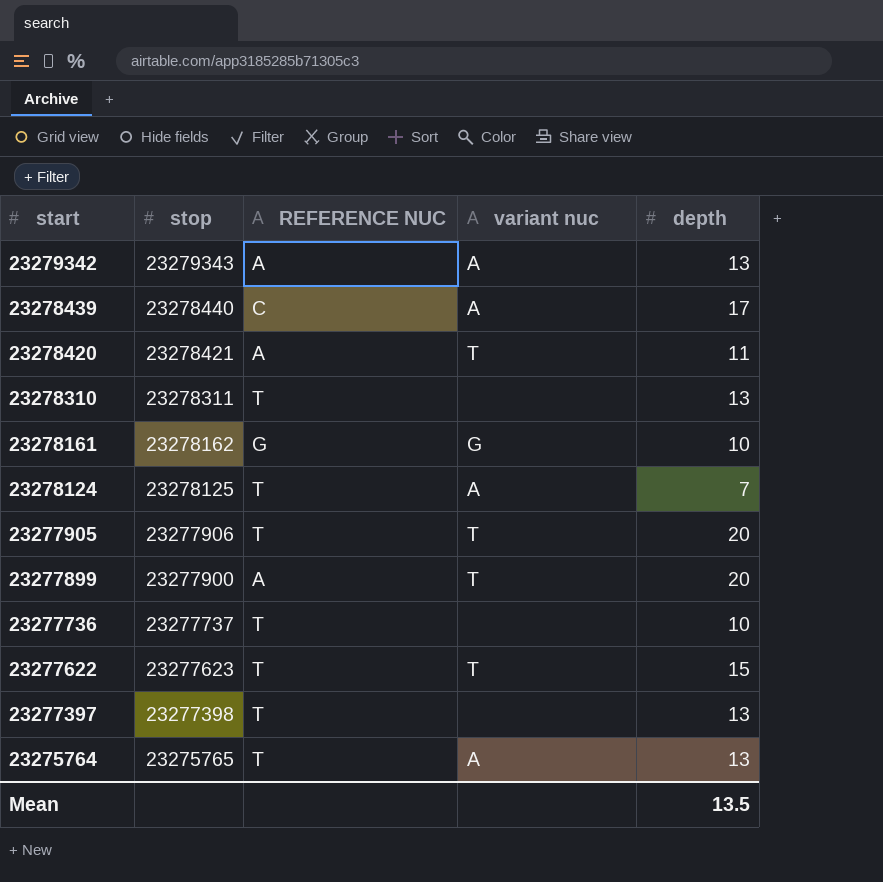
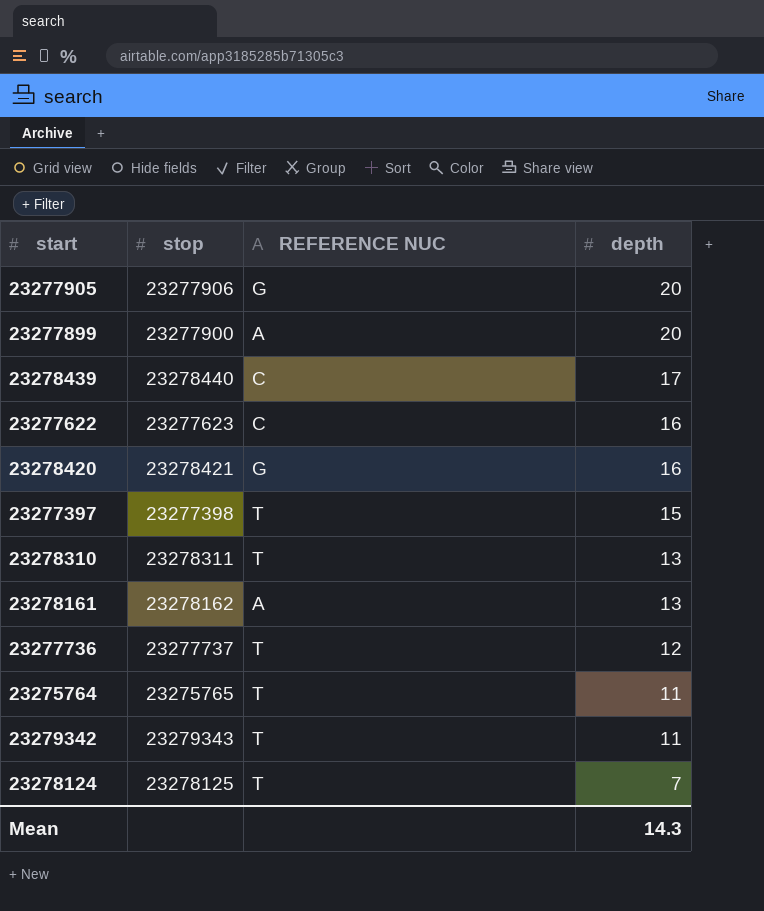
row order: start descending -> depth descending
column variant nuc | position: 4 -> none
23277905 | REFERENCE NUC: T -> G
23277622 | REFERENCE NUC: T -> C
23277622 | depth: 15 -> 16
23278420 | REFERENCE NUC: A -> G
23278420 | depth: 11 -> 16
23277397 | depth: 13 -> 15
23278161 | REFERENCE NUC: G -> A
23278161 | depth: 10 -> 13
23277736 | depth: 10 -> 12
23275764 | depth: 13 -> 11
23279342 | REFERENCE NUC: A -> T
23279342 | depth: 13 -> 11
Mean | depth: 13.5 -> 14.3

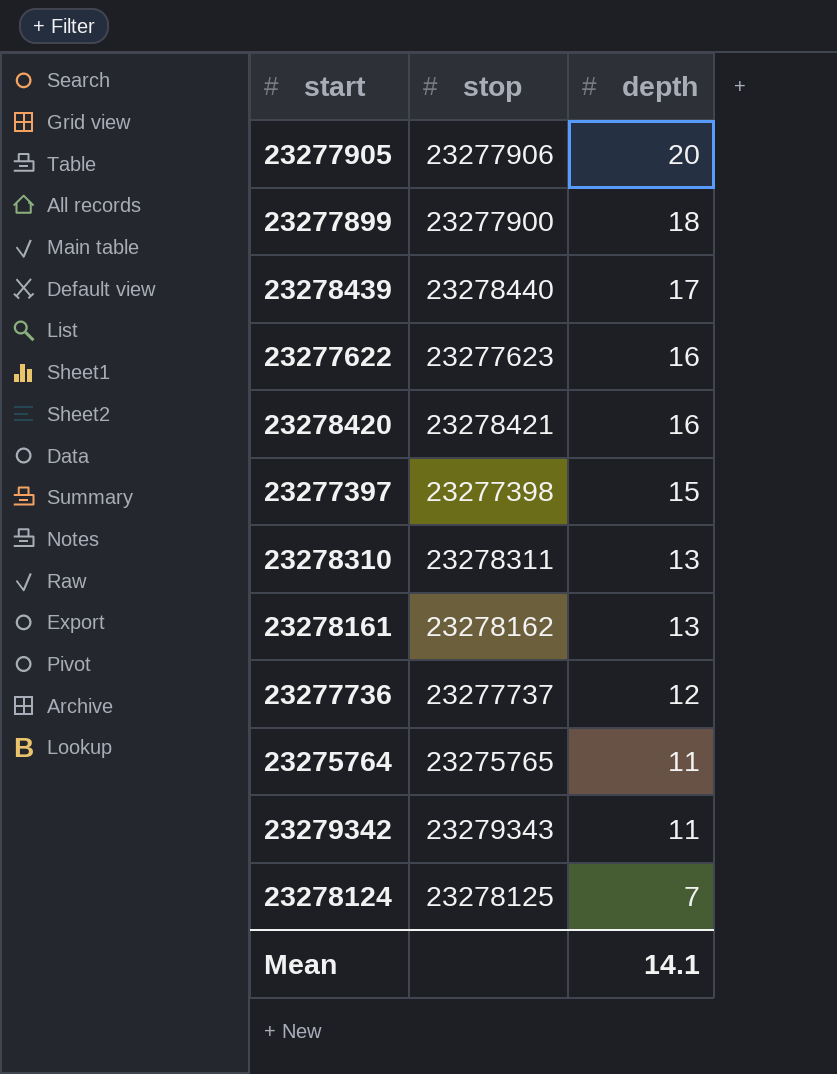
column REFERENCE NUC | position: 3 -> none
23277899 | depth: 20 -> 18
Mean | depth: 14.3 -> 14.1

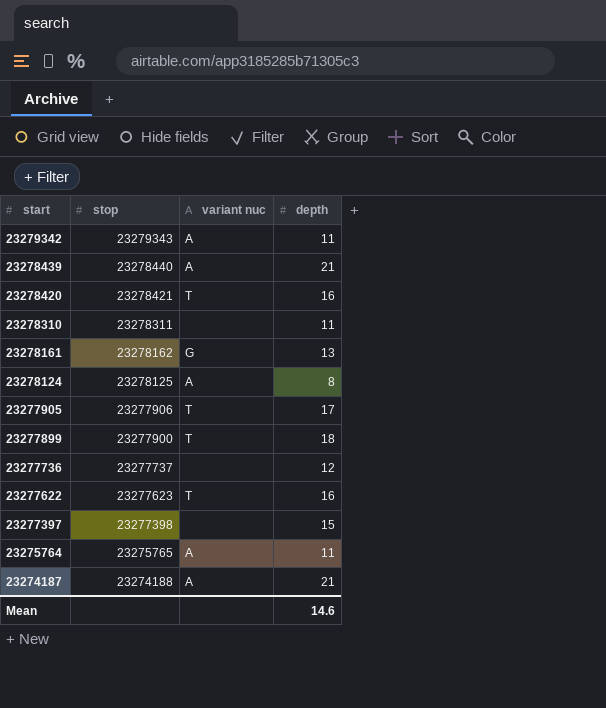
row order: depth descending -> start descending
column variant nuc | position: none -> 3
23278439 | depth: 17 -> 21
23278310 | depth: 13 -> 11
23278124 | depth: 7 -> 8
23277905 | depth: 20 -> 17
row 23274187: none -> 23274188 | A | 21
Mean | depth: 14.1 -> 14.6

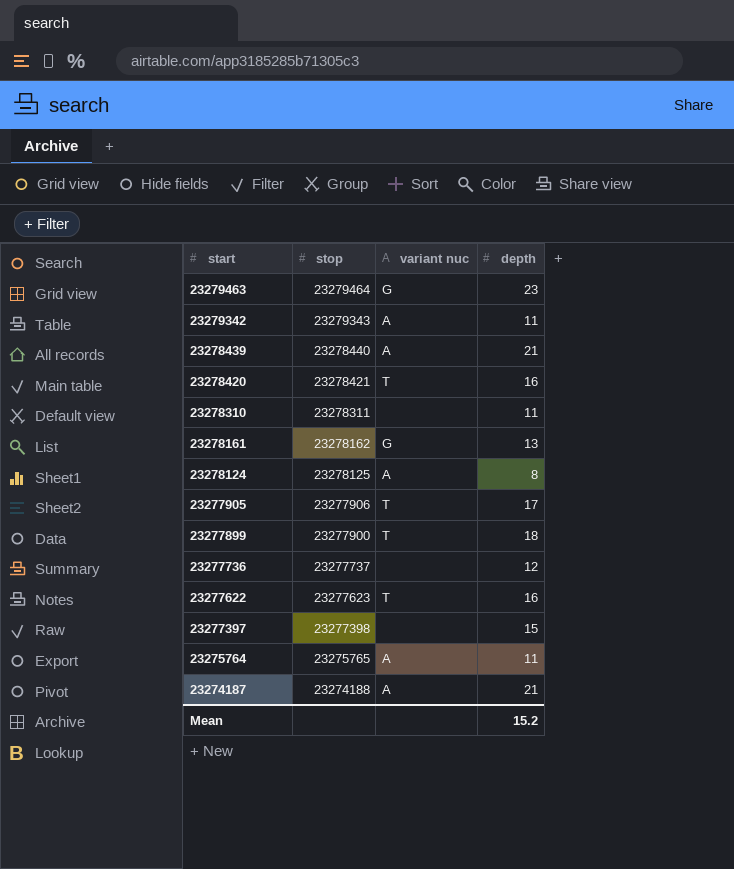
row 23279463: none -> 23279464 | G | 23
Mean | depth: 14.6 -> 15.2

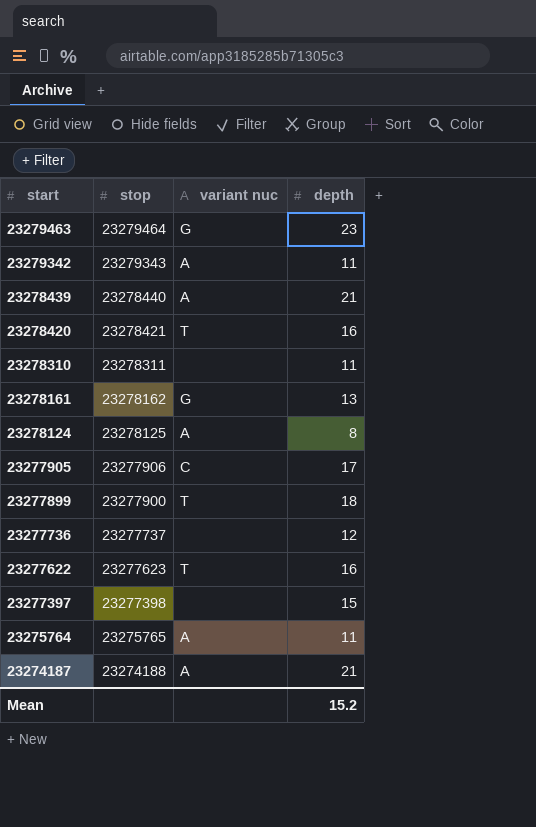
23277905 | variant nuc: T -> C

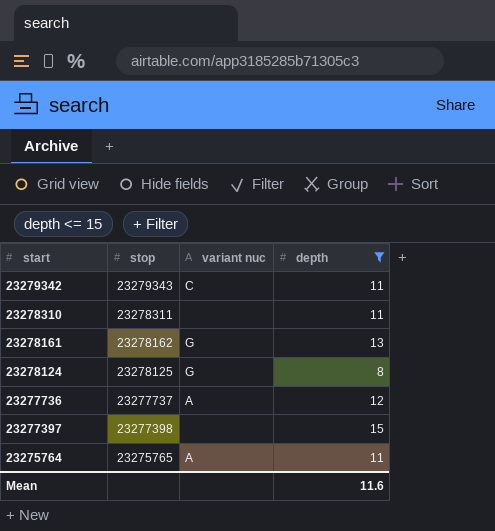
filter: none -> depth <= 15
23279342 | variant nuc: A -> C
23278124 | variant nuc: A -> G
23277736 | variant nuc: none -> A
Mean | depth: 15.2 -> 11.6

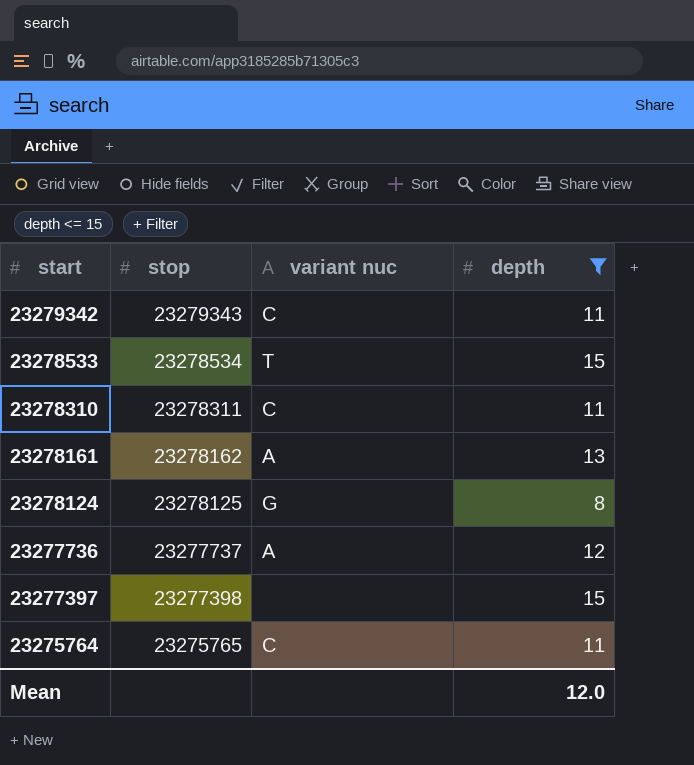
row 23278533: none -> 23278534 | T | 15
23278310 | variant nuc: none -> C
23278161 | variant nuc: G -> A
23275764 | variant nuc: A -> C
Mean | depth: 11.6 -> 12.0

